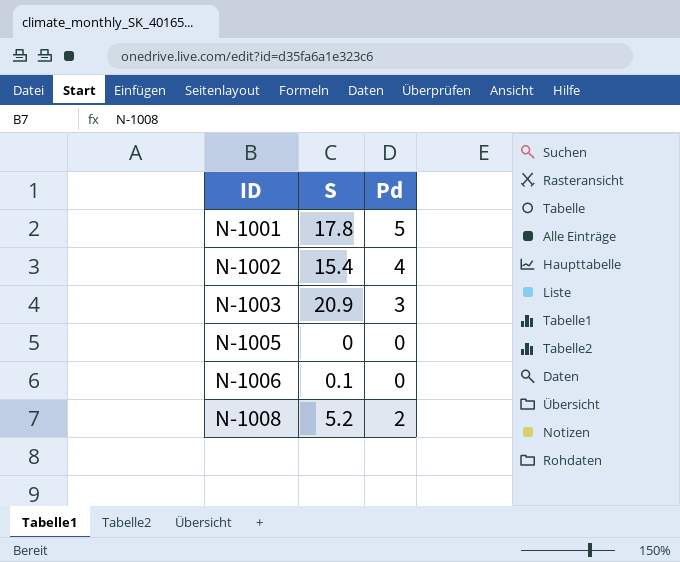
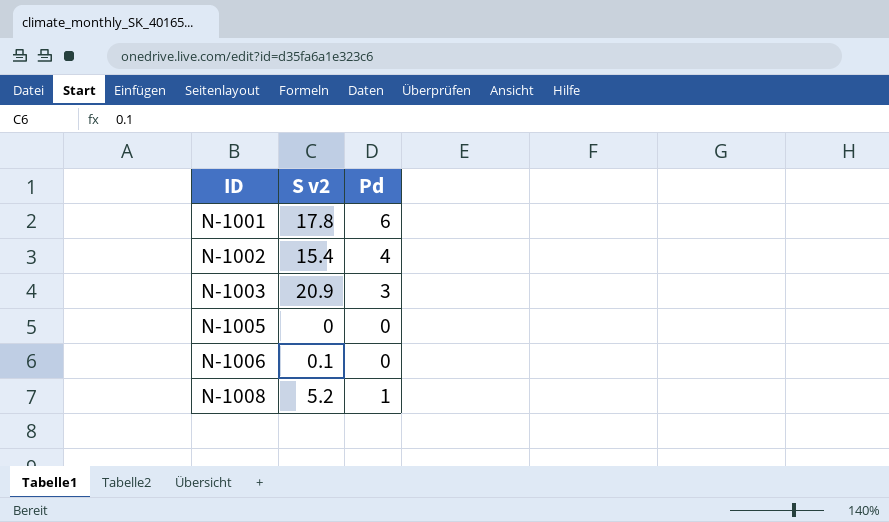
column name: S -> S v2
N-1001 | Pd: 5 -> 6
N-1008 | Pd: 2 -> 1

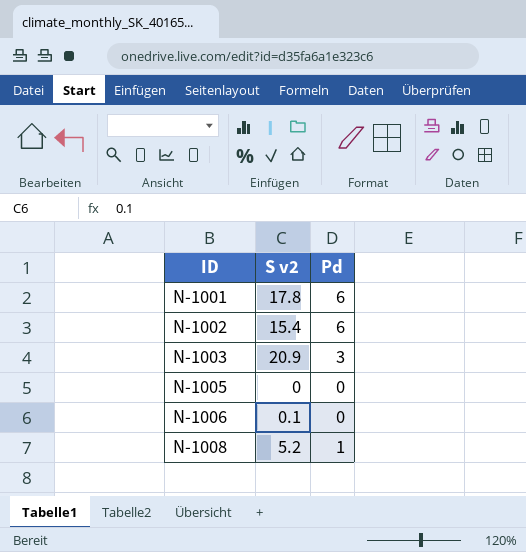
N-1002 | Pd: 4 -> 6

